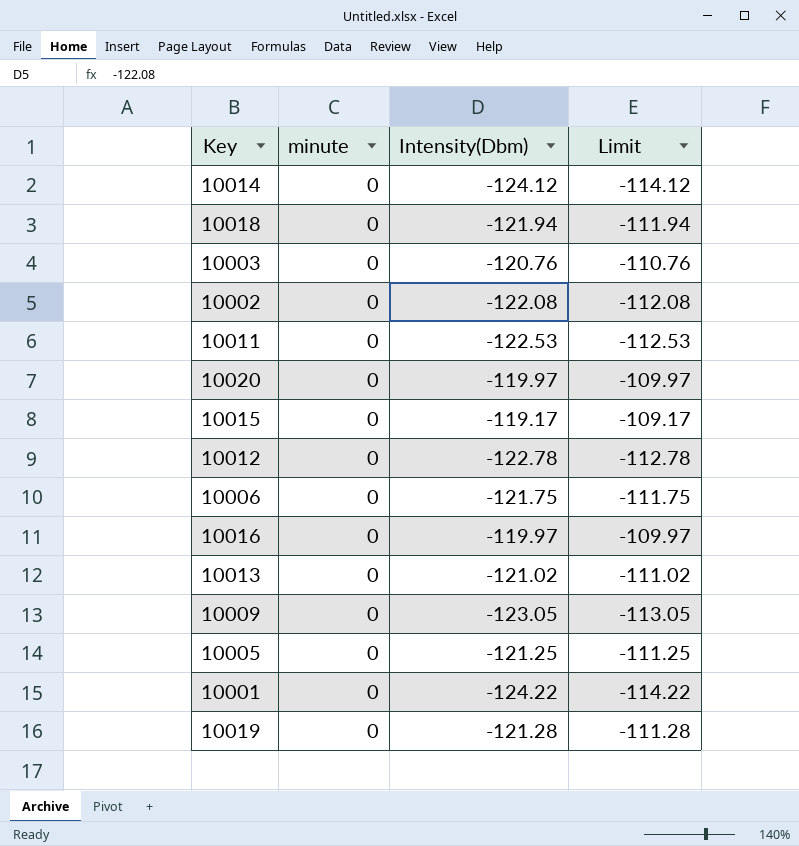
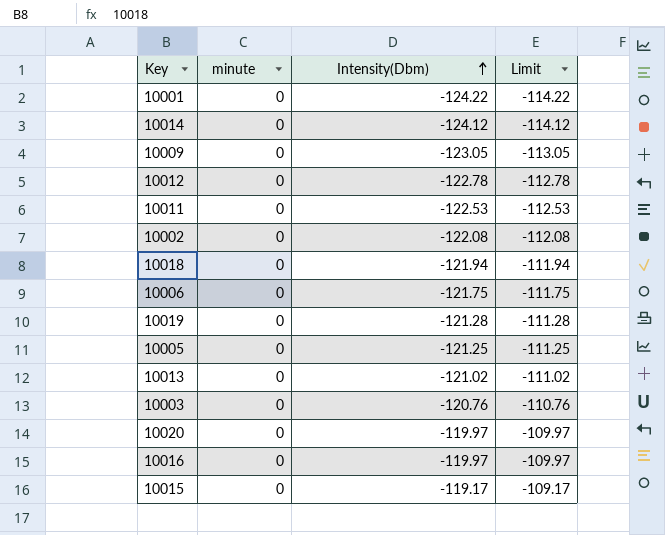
row order: none -> Intensity(Dbm) ascending

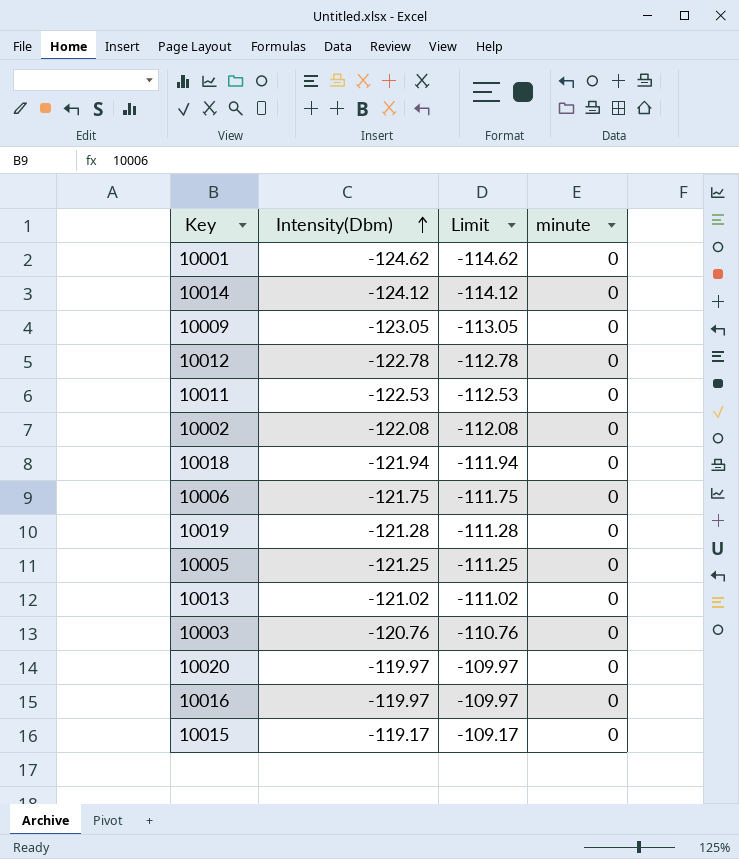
column minute | position: 2 -> 4
10001 | Intensity(Dbm): -124.22 -> -124.62
10001 | Limit: -114.22 -> -114.62

